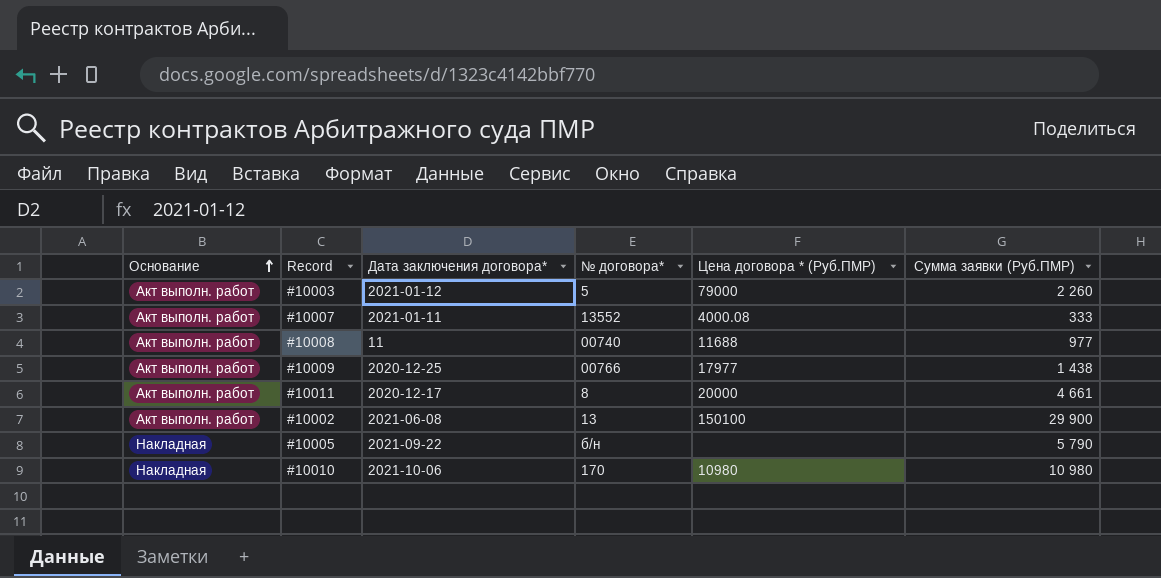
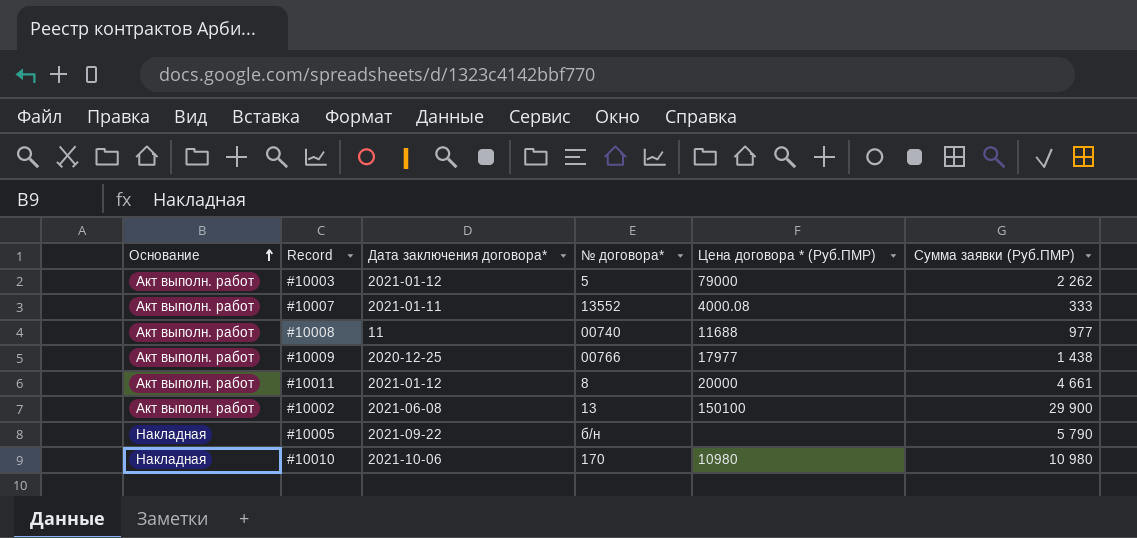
#10003 | Сумма заявки (Руб.ПМР): 2 260 -> 2 262
#10011 | Дата заключения договора*: 2020-12-17 -> 2021-01-12

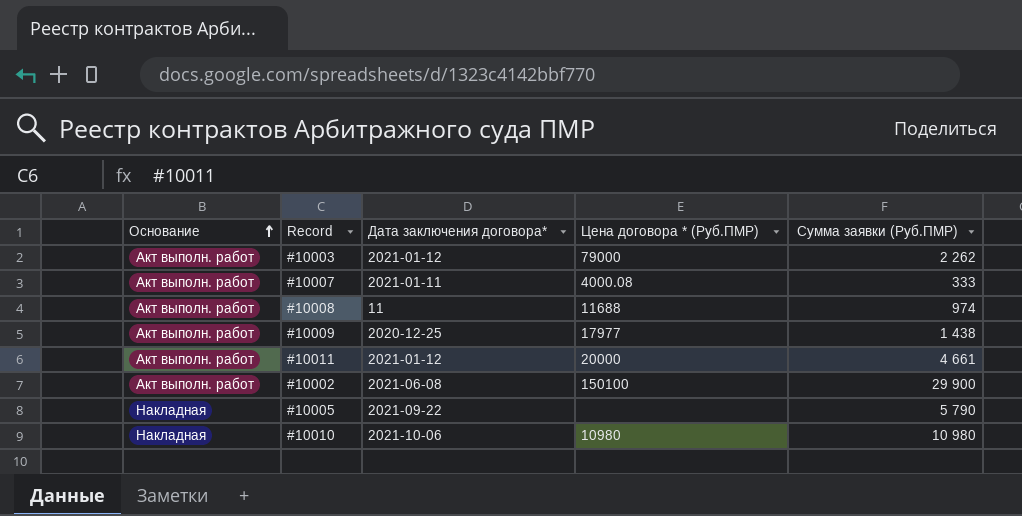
column № договора* | position: 4 -> none
#10008 | Сумма заявки (Руб.ПМР): 977 -> 974

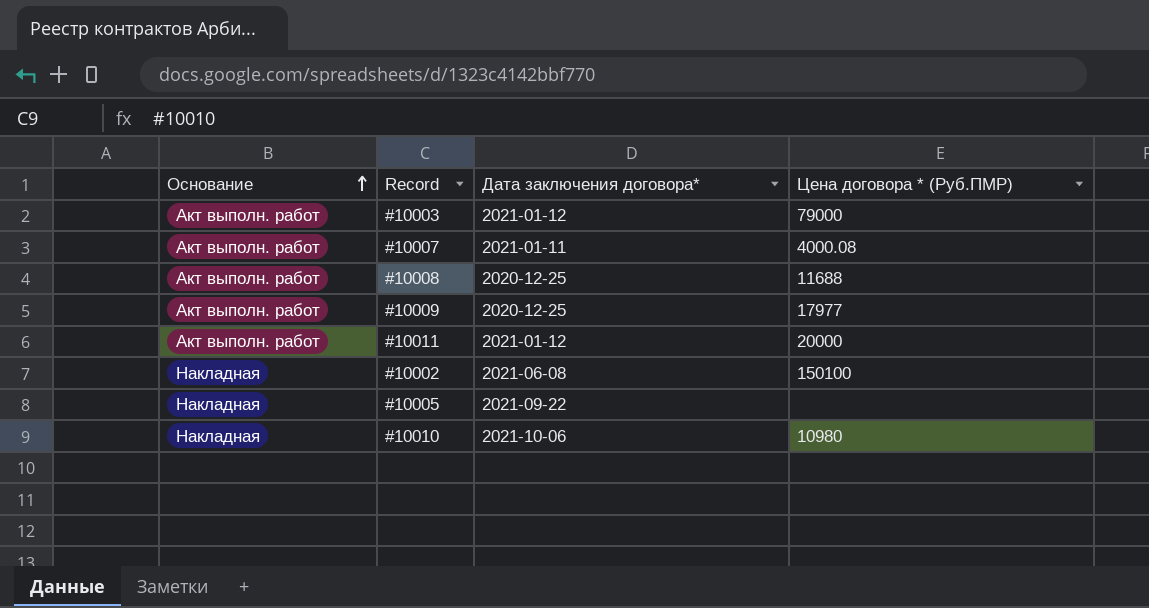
column Сумма заявки (Руб.ПМР) | position: 5 -> none
#10008 | Дата заключения договора*: 11 -> 2020-12-25
#10002 | Основание: Акт выполн. работ -> Накладная

